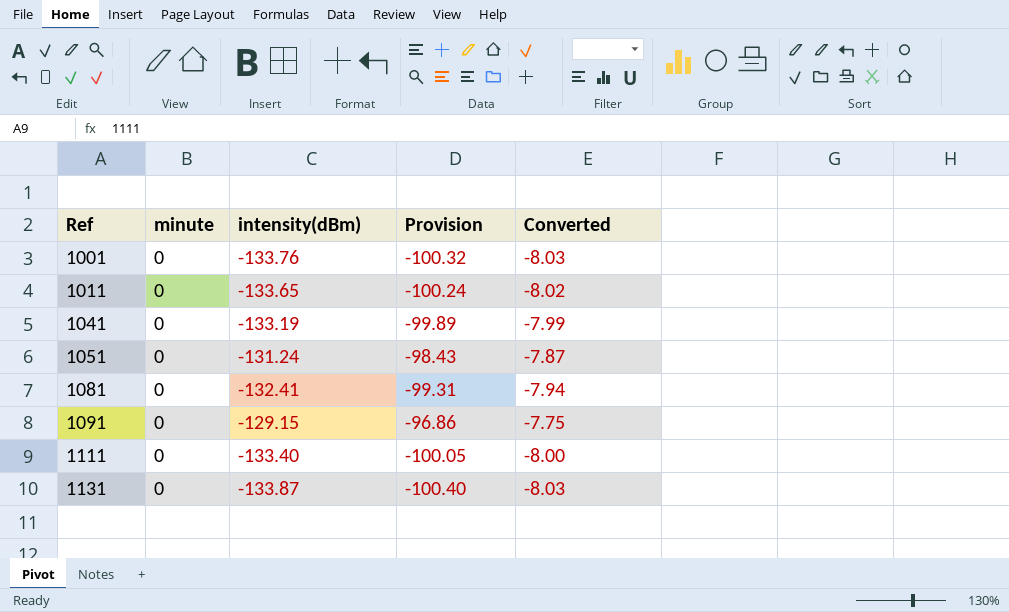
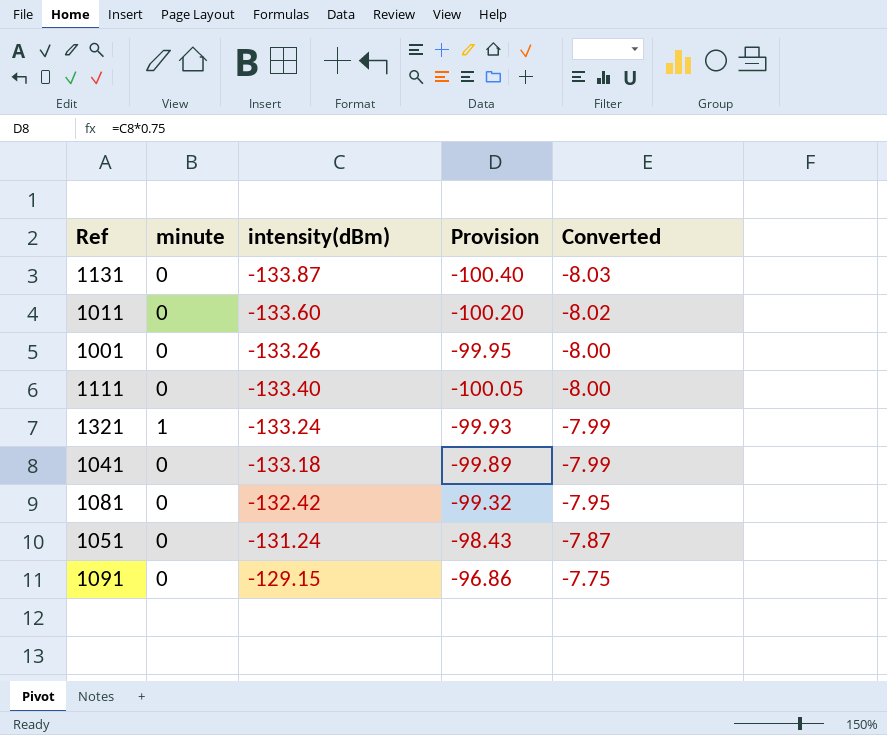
row order: Ref ascending -> Converted ascending
1011 | intensity(dBm): -133.65 -> -133.60
1011 | Provision: -100.24 -> -100.20
1001 | intensity(dBm): -133.76 -> -133.26
1001 | Provision: -100.32 -> -99.95
1001 | Converted: -8.03 -> -8.00
row 1321: none -> 1 | -133.24 | -99.93 | -7.99
1041 | intensity(dBm): -133.19 -> -133.18
1081 | intensity(dBm): -132.41 -> -132.42
1081 | Provision: -99.31 -> -99.32
1081 | Converted: -7.94 -> -7.95

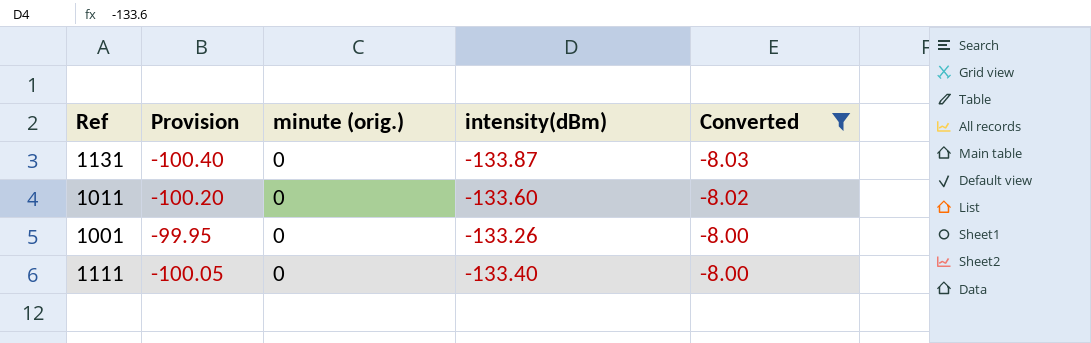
filter: none -> Converted <= -8.00
column Provision | position: 4 -> 2
column name: minute -> minute (orig.)

